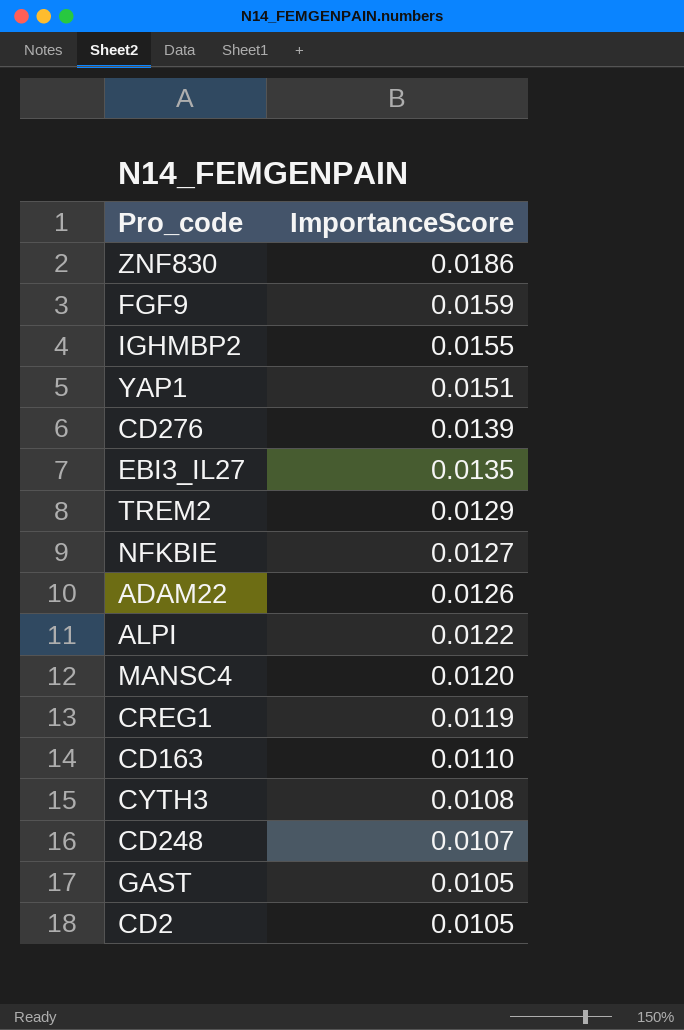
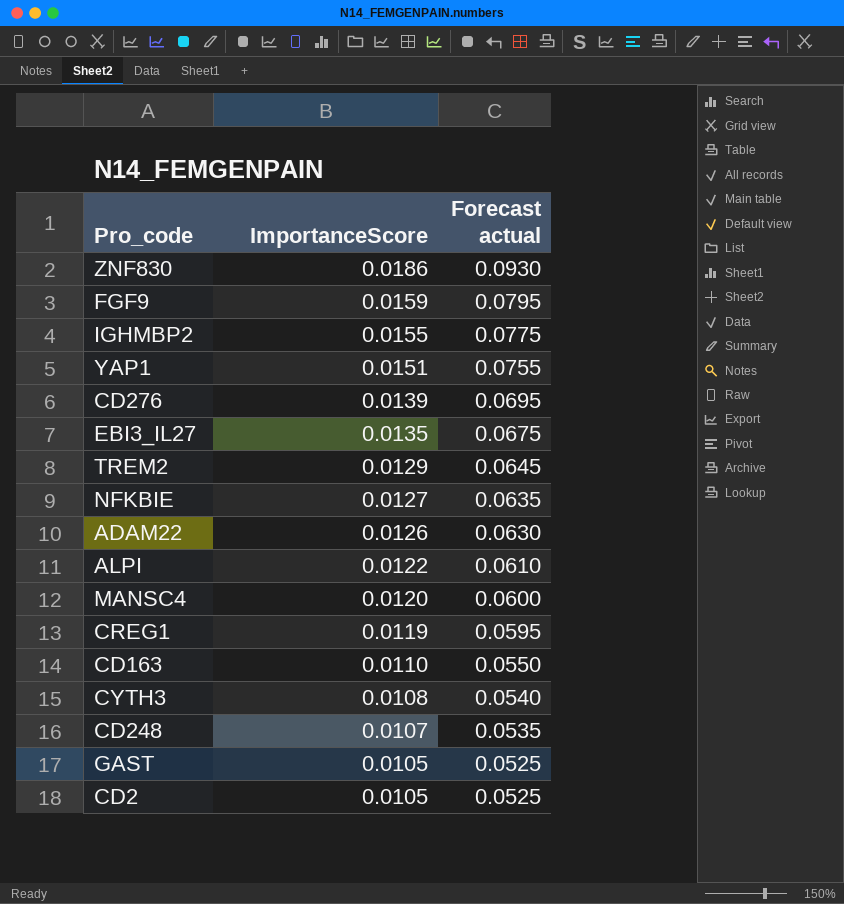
column Forecast actual | formula: none -> [ImportanceScore] * 5

